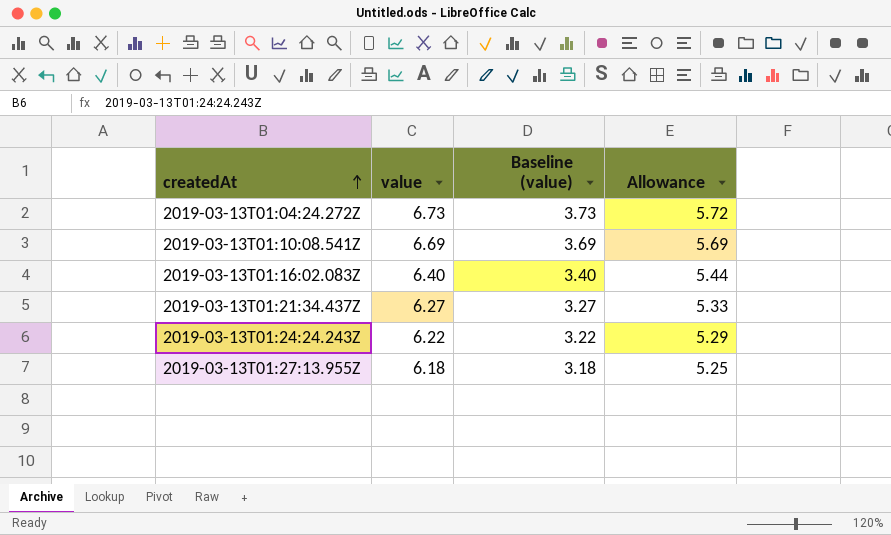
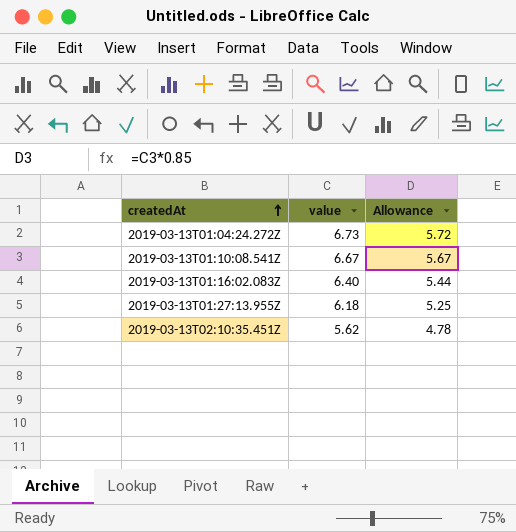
column Baseline (value) | formula: [value] - 3 -> none
row 2019-03-13T01:21:34.437Z: 6.27 | 3.27 | 5.33 -> none
row 2019-03-13T01:24:24.243Z: 6.22 | 3.22 | 5.29 -> none
2019-03-13T01:10:08.541Z | value: 6.69 -> 6.67
2019-03-13T01:10:08.541Z | Allowance: 5.69 -> 5.67
row 2019-03-13T02:10:35.451Z: none -> 5.62 | 4.78

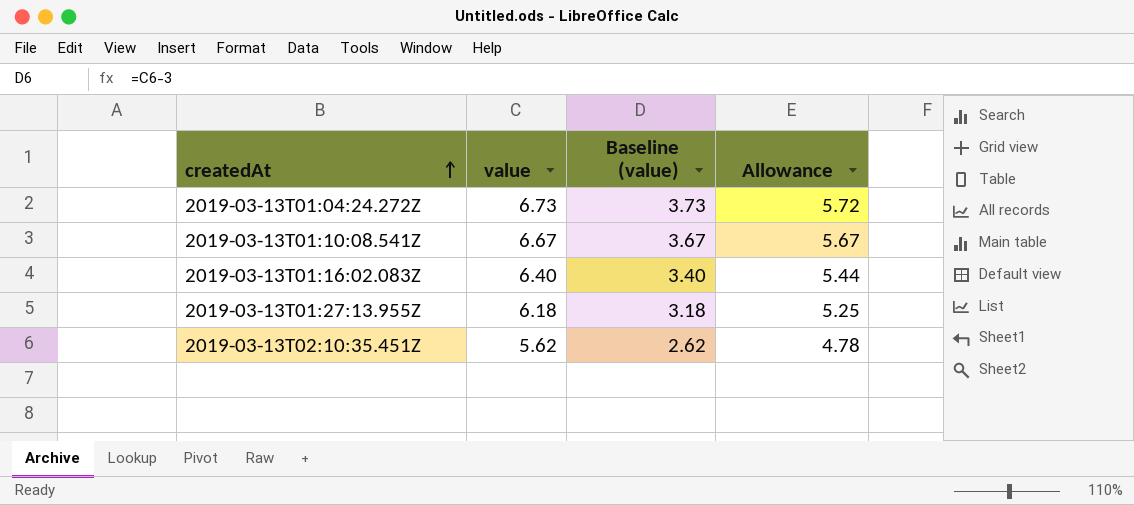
column Baseline (value) | formula: none -> [value] - 3

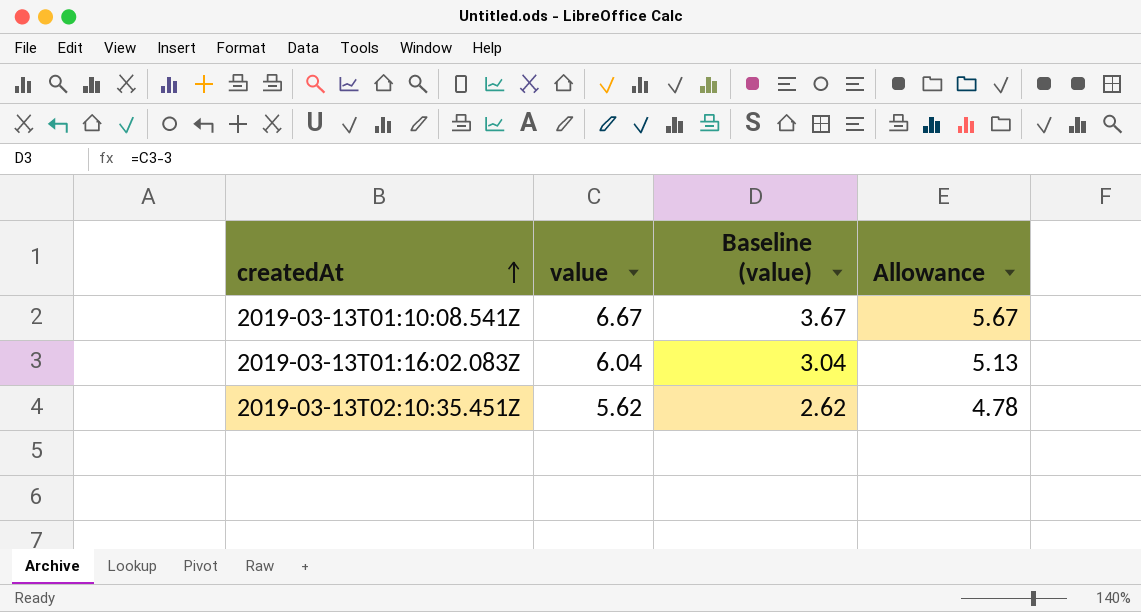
row 2019-03-13T01:04:24.272Z: 6.73 | 3.73 | 5.72 -> none
row 2019-03-13T01:27:13.955Z: 6.18 | 3.18 | 5.25 -> none
2019-03-13T01:16:02.083Z | value: 6.40 -> 6.04
2019-03-13T01:16:02.083Z | Baseline (value): 3.40 -> 3.04
2019-03-13T01:16:02.083Z | Allowance: 5.44 -> 5.13

